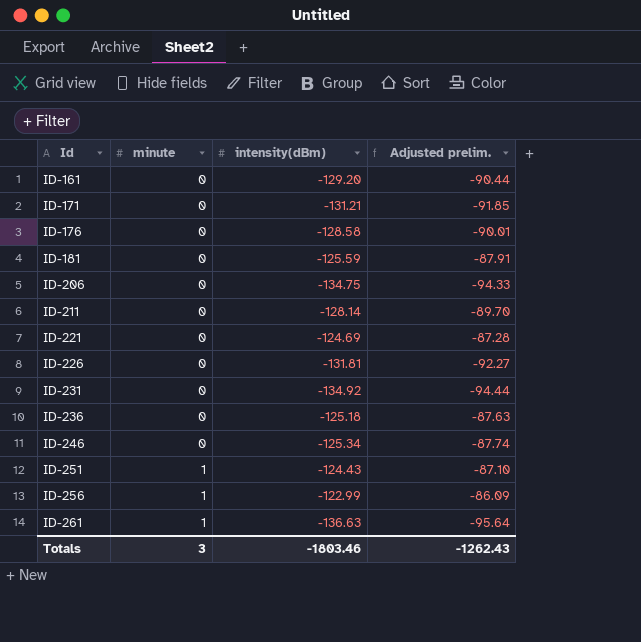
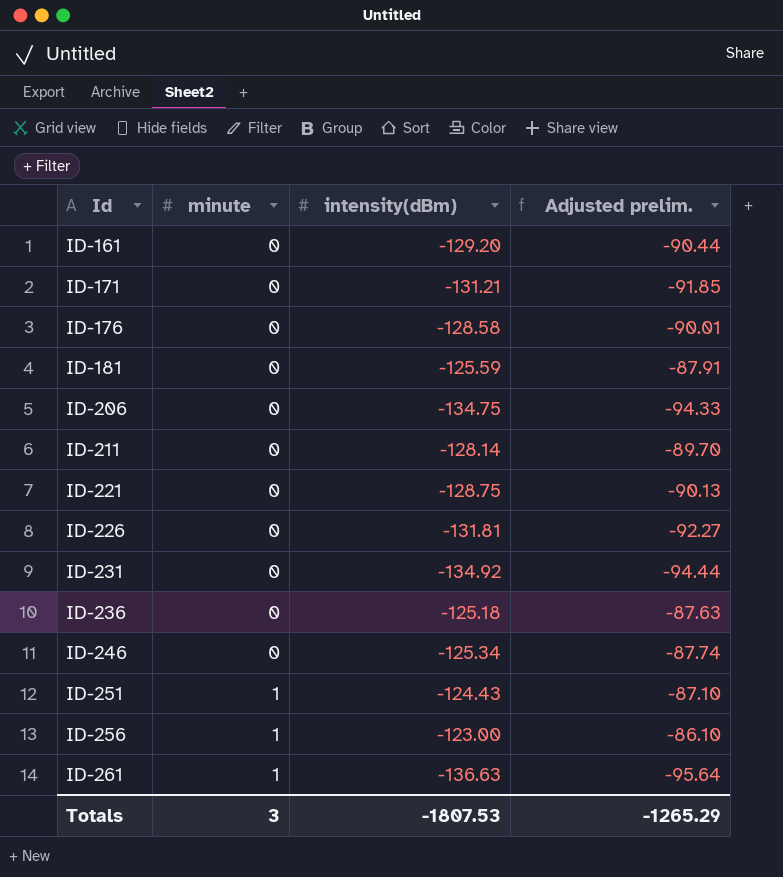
ID-221 | intensity(dBm): -124.69 -> -128.75
ID-221 | Adjusted prelim.: -87.28 -> -90.13
ID-256 | intensity(dBm): -122.99 -> -123.00
ID-256 | Adjusted prelim.: -86.09 -> -86.10
Totals | intensity(dBm): -1803.46 -> -1807.53
Totals | Adjusted prelim.: -1262.43 -> -1265.29

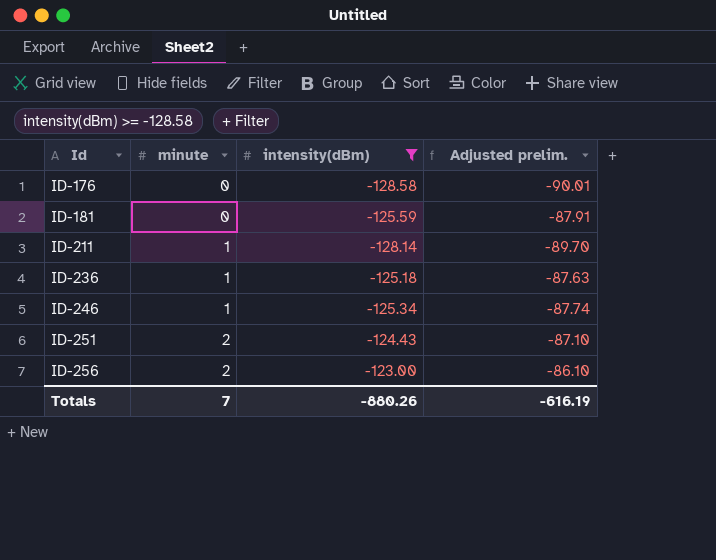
filter: none -> intensity(dBm) >= -128.58
ID-211 | minute: 0 -> 1
ID-236 | minute: 0 -> 1
ID-246 | minute: 0 -> 1
ID-251 | minute: 1 -> 2
ID-256 | minute: 1 -> 2
Totals | minute: 3 -> 7
Totals | intensity(dBm): -1807.53 -> -880.26
Totals | Adjusted prelim.: -1265.29 -> -616.19

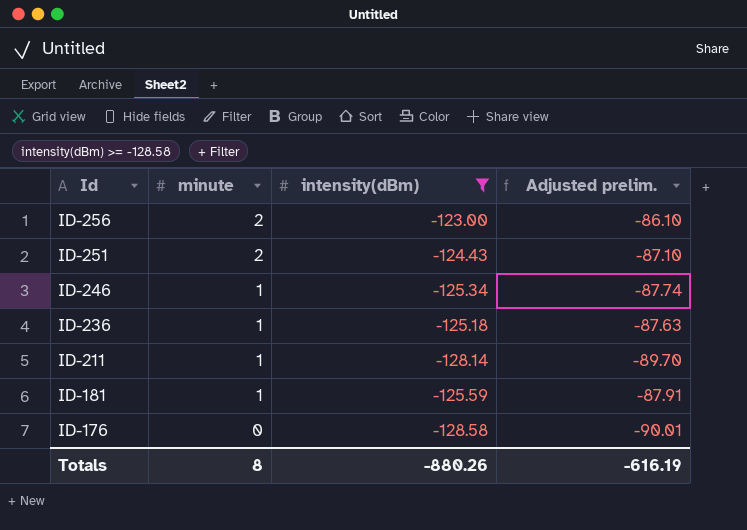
row order: Id ascending -> Id descending
ID-181 | minute: 0 -> 1
Totals | minute: 7 -> 8

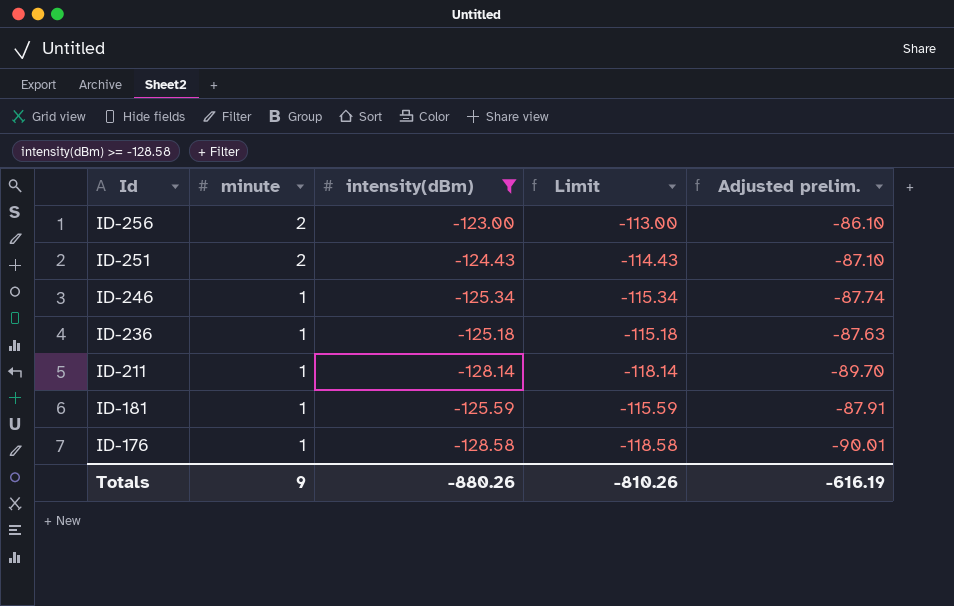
column Limit | formula: none -> [intensity(dBm)] + 10
ID-176 | minute: 0 -> 1
Totals | minute: 8 -> 9

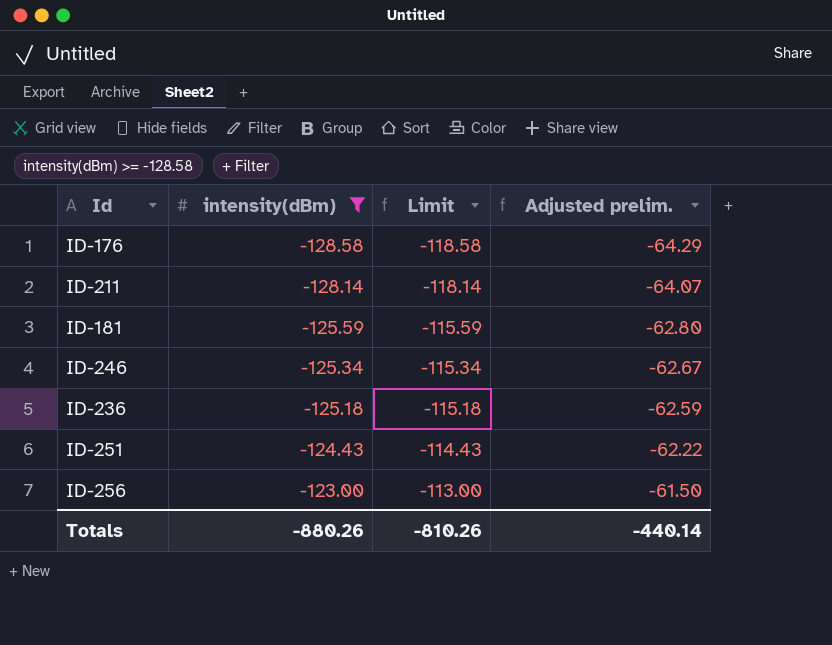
row order: Id descending -> intensity(dBm) ascending
column minute | position: 2 -> none
column Adjusted prelim. | formula: [intensity(dBm)] * 0.7 -> [intensity(dBm)] * 0.5
Totals | Adjusted prelim.: -616.19 -> -440.14

